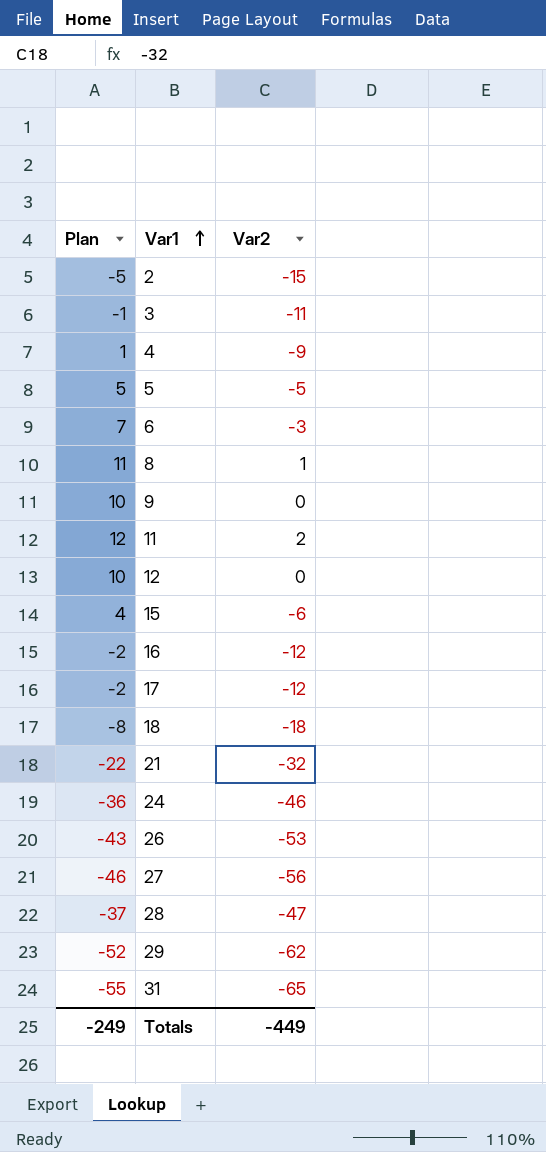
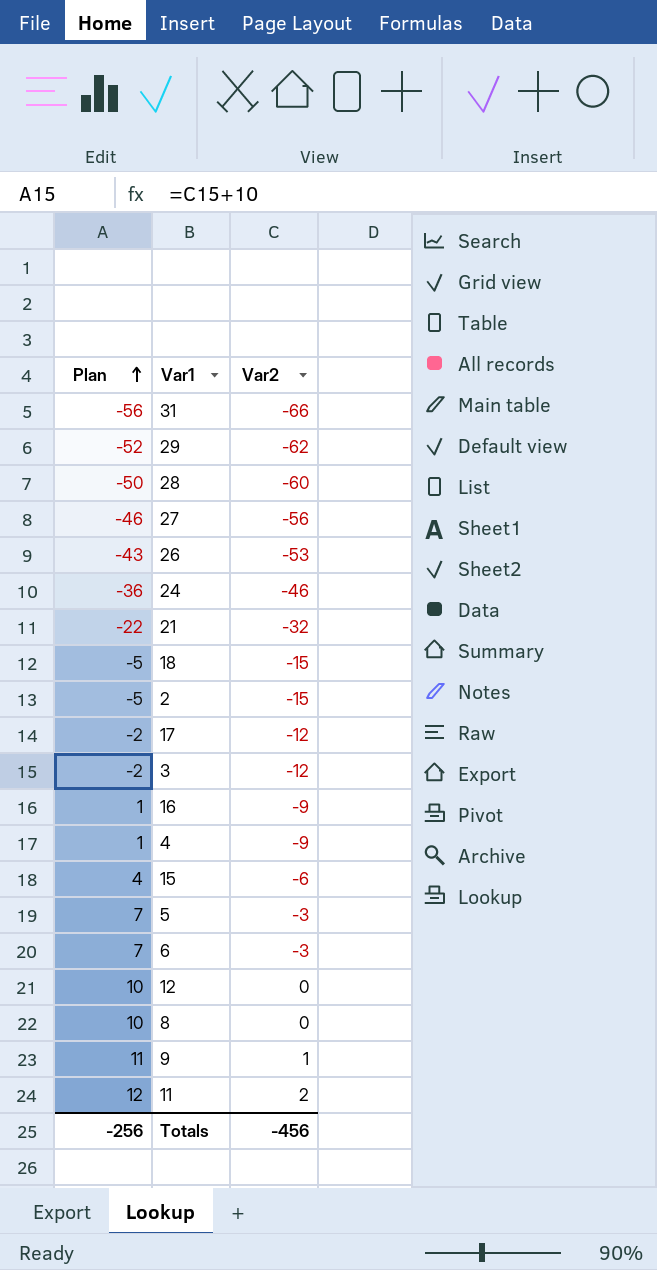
row order: Var1 ascending -> Plan ascending
31 | Plan: -55 -> -56
31 | Var2: -65 -> -66
28 | Plan: -37 -> -50
28 | Var2: -47 -> -60
18 | Plan: -8 -> -5
18 | Var2: -18 -> -15
3 | Plan: -1 -> -2
3 | Var2: -11 -> -12
16 | Plan: -2 -> 1
16 | Var2: -12 -> -9
5 | Plan: 5 -> 7
5 | Var2: -5 -> -3
8 | Plan: 11 -> 10
8 | Var2: 1 -> 0
9 | Plan: 10 -> 11
9 | Var2: 0 -> 1
Totals | Plan: -249 -> -256
Totals | Var2: -449 -> -456

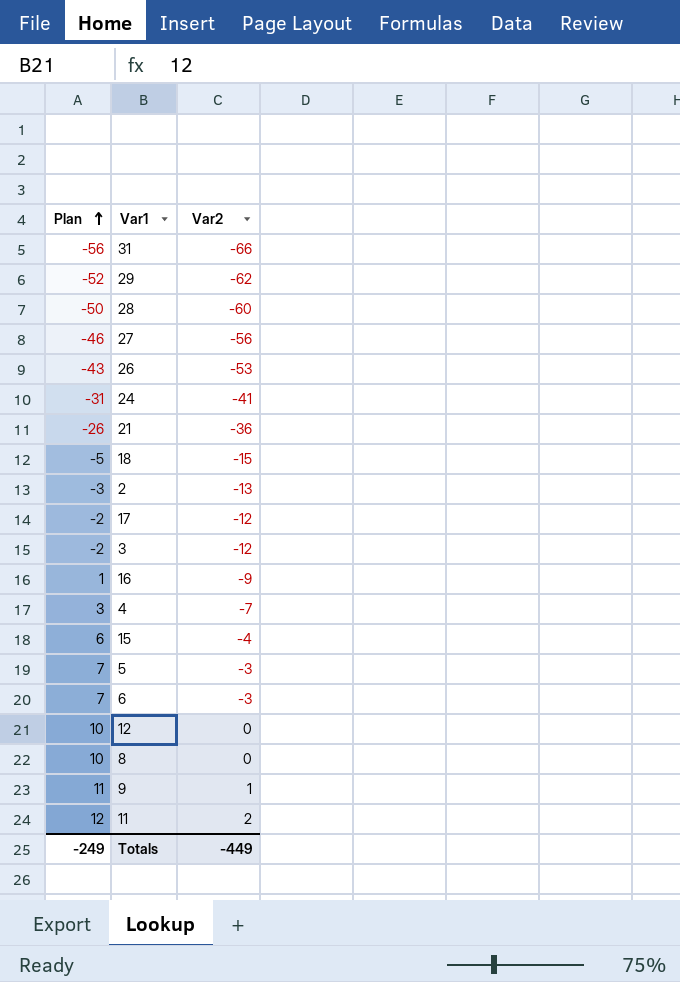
24 | Plan: -36 -> -31
24 | Var2: -46 -> -41
21 | Plan: -22 -> -26
21 | Var2: -32 -> -36
2 | Plan: -5 -> -3
2 | Var2: -15 -> -13
4 | Plan: 1 -> 3
4 | Var2: -9 -> -7
15 | Plan: 4 -> 6
15 | Var2: -6 -> -4
Totals | Plan: -256 -> -249
Totals | Var2: -456 -> -449

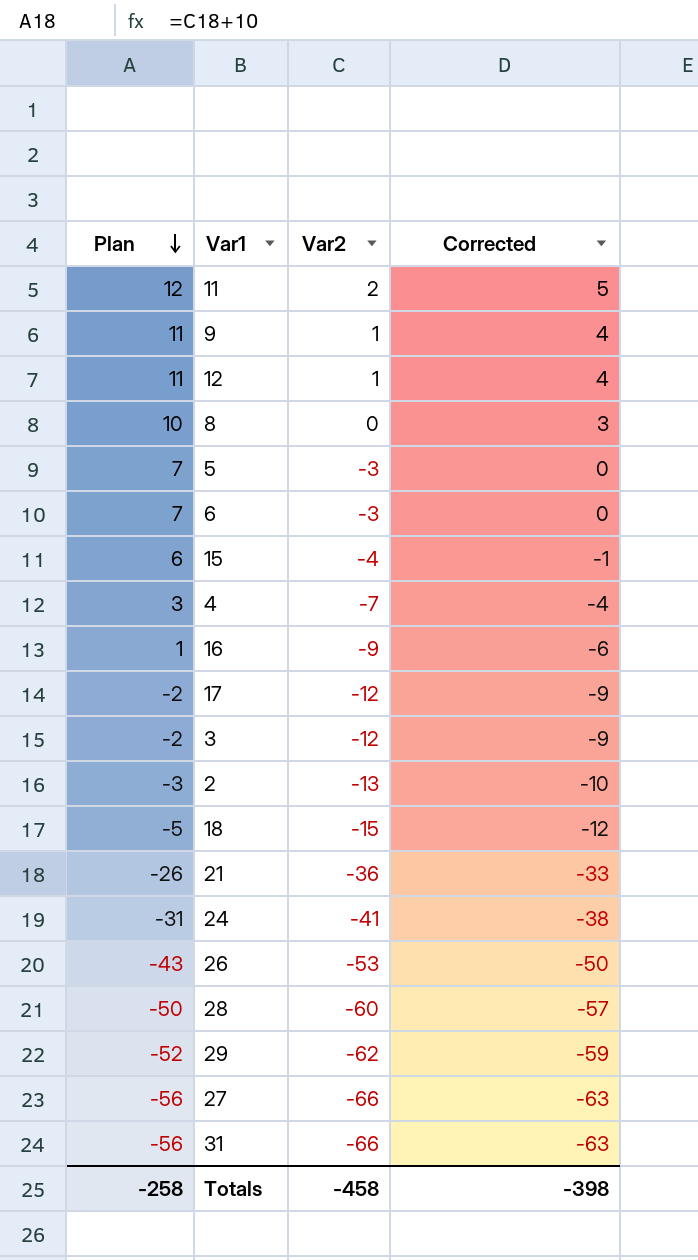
row order: Plan ascending -> Plan descending
column Corrected | formula: none -> [Var2] + 3
12 | Plan: 10 -> 11
12 | Var2: 0 -> 1
27 | Plan: -46 -> -56
27 | Var2: -56 -> -66
Totals | Plan: -249 -> -258
Totals | Var2: -449 -> -458

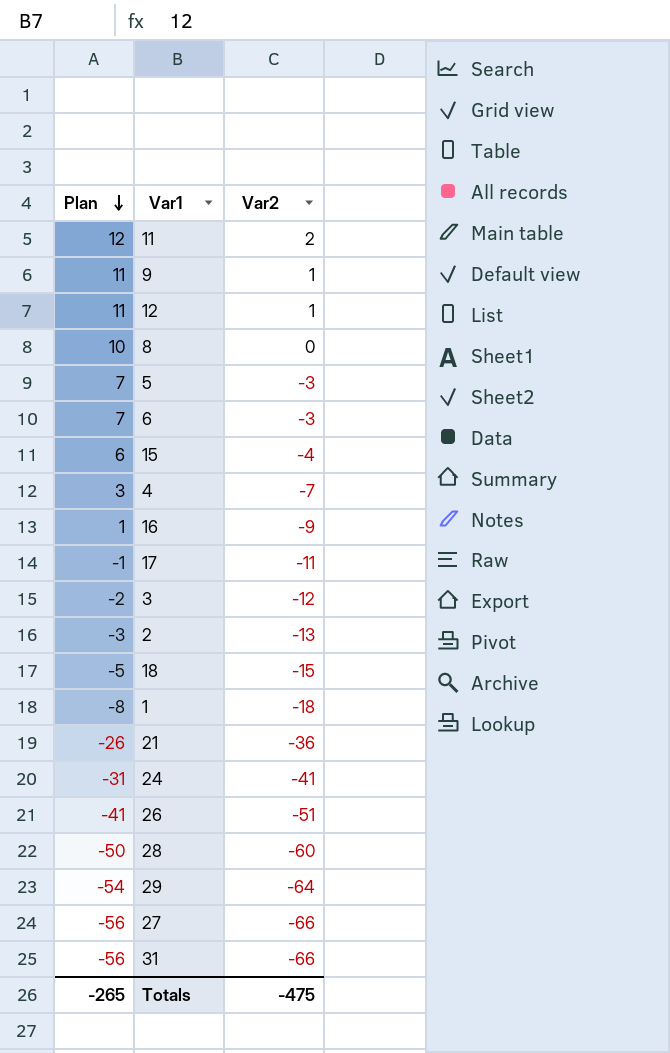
column Corrected | formula: [Var2] + 3 -> none
17 | Plan: -2 -> -1
17 | Var2: -12 -> -11
row 1: none -> -8 | -18
26 | Plan: -43 -> -41
26 | Var2: -53 -> -51
29 | Plan: -52 -> -54
29 | Var2: -62 -> -64
Totals | Plan: -258 -> -265
Totals | Var2: -458 -> -475

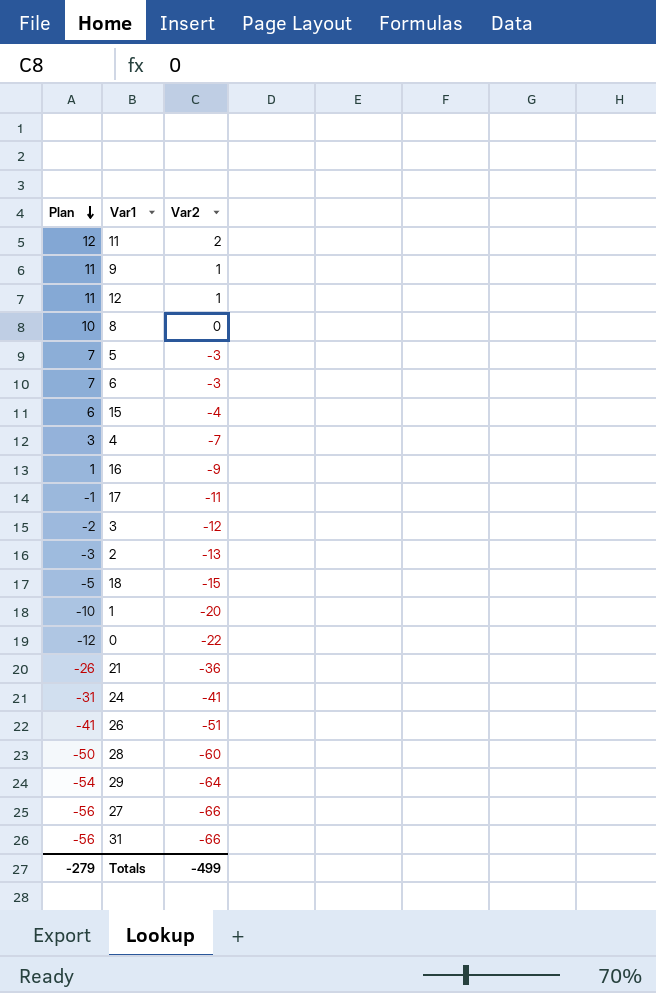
1 | Plan: -8 -> -10
1 | Var2: -18 -> -20
row 0: none -> -12 | -22
Totals | Plan: -265 -> -279
Totals | Var2: -475 -> -499

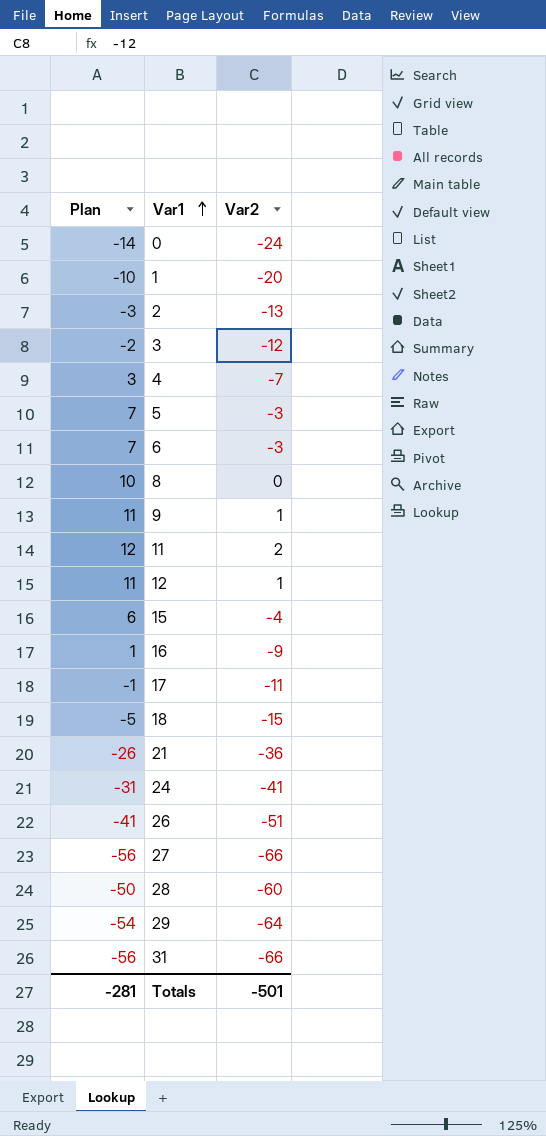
row order: Plan descending -> Var1 ascending
0 | Plan: -12 -> -14
0 | Var2: -22 -> -24
Totals | Plan: -279 -> -281
Totals | Var2: -499 -> -501

